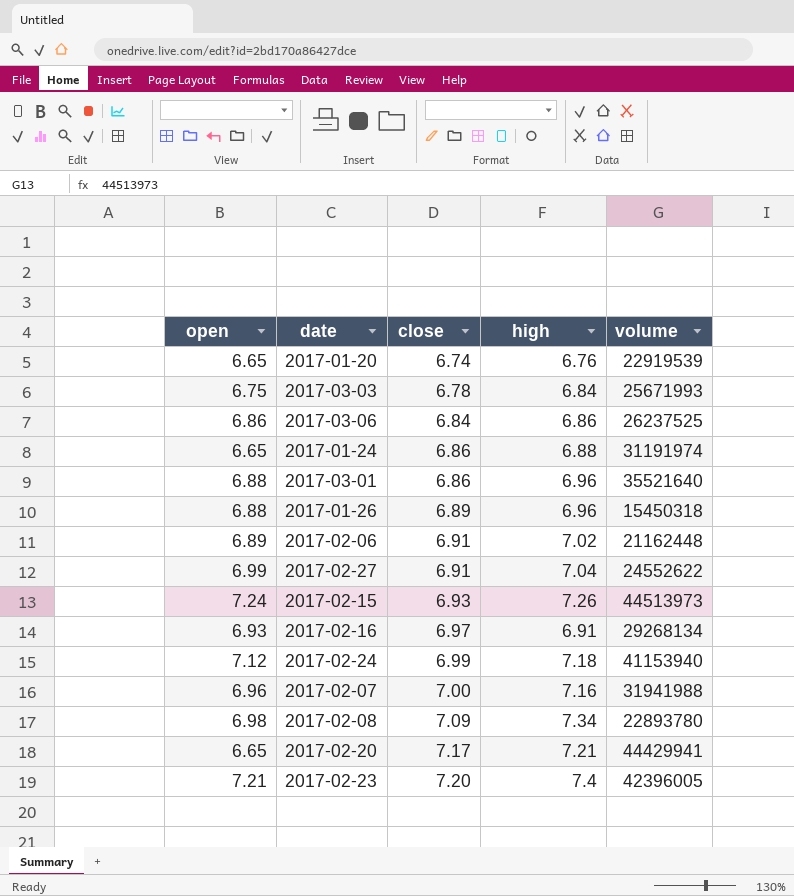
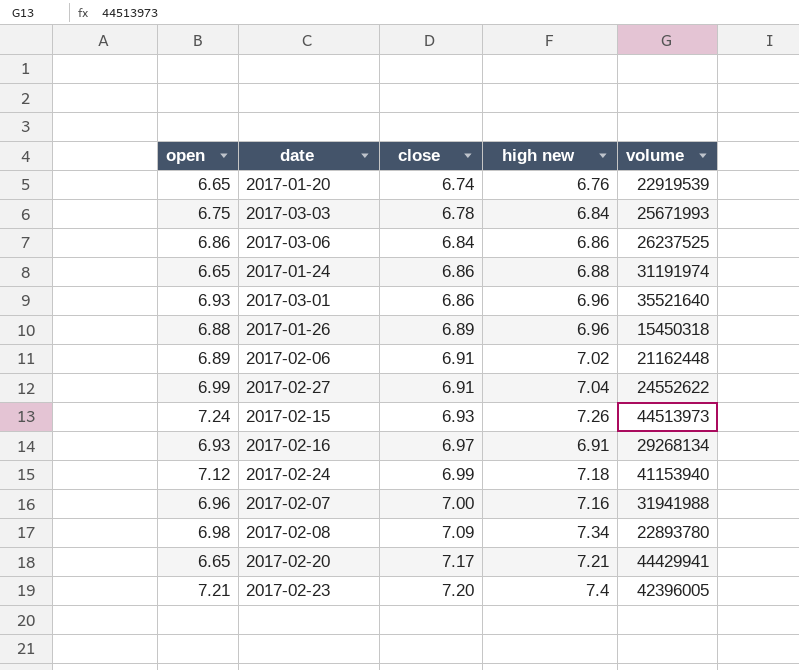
column name: high -> high new
2017-03-01 | open: 6.88 -> 6.93

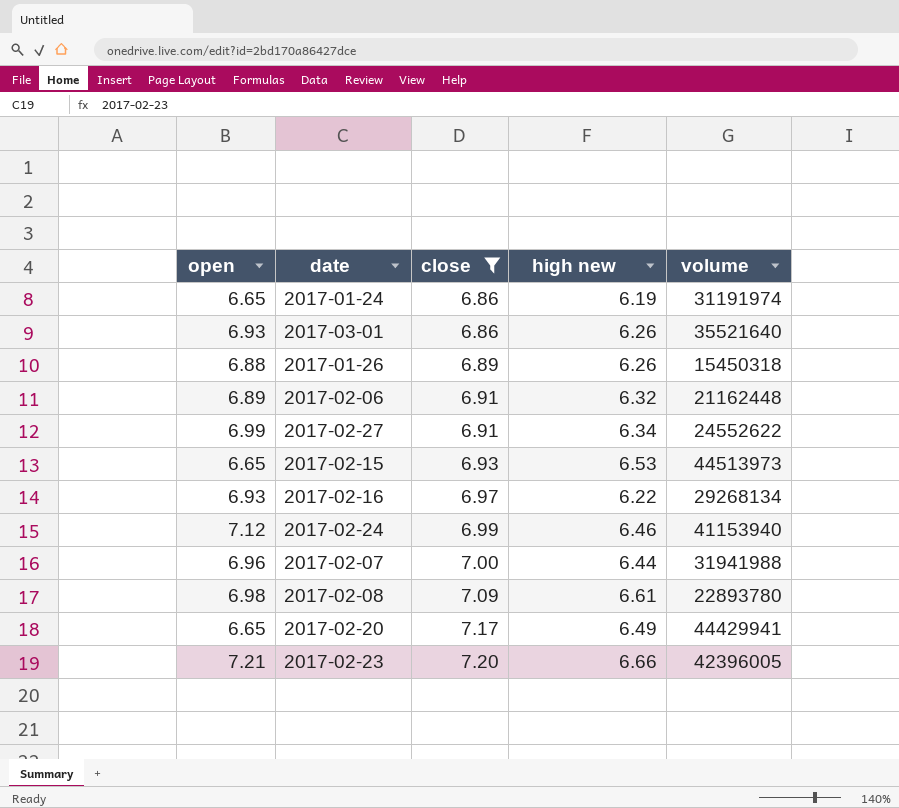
filter: none -> close >= 6.86
2017-01-24 | high new: 6.88 -> 6.19
2017-03-01 | high new: 6.96 -> 6.26
2017-01-26 | high new: 6.96 -> 6.26
2017-02-06 | high new: 7.02 -> 6.32
2017-02-27 | high new: 7.04 -> 6.34
2017-02-15 | open: 7.24 -> 6.65
2017-02-15 | high new: 7.26 -> 6.53
2017-02-16 | high new: 6.91 -> 6.22
2017-02-24 | high new: 7.18 -> 6.46
2017-02-07 | high new: 7.16 -> 6.44
2017-02-08 | high new: 7.34 -> 6.61
2017-02-20 | high new: 7.21 -> 6.49
2017-02-23 | high new: 7.4 -> 6.66

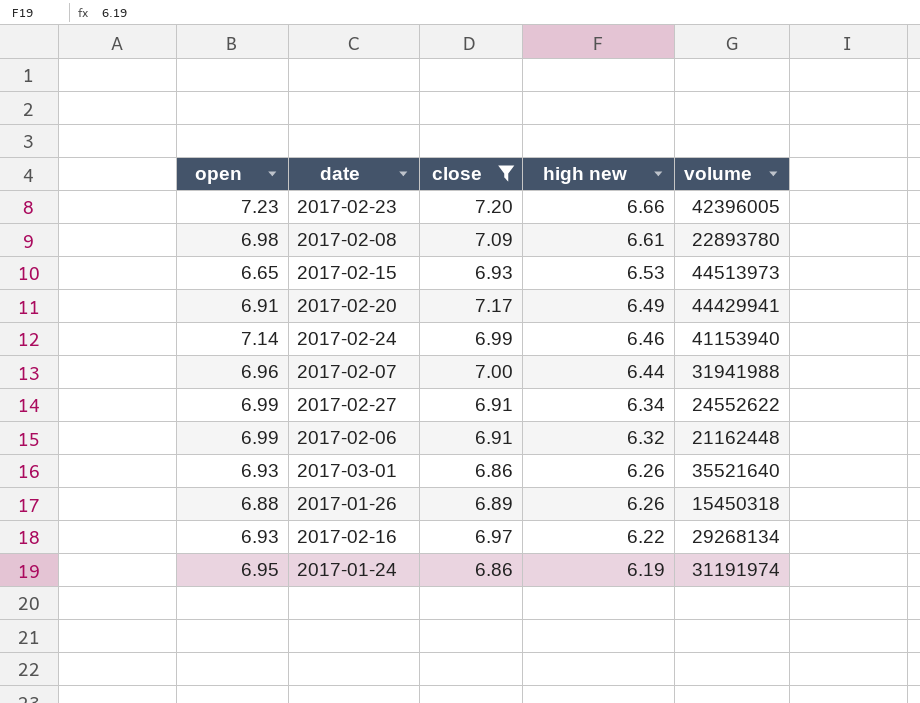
row order: close ascending -> high new descending
2017-02-23 | open: 7.21 -> 7.23
2017-02-20 | open: 6.65 -> 6.91
2017-02-24 | open: 7.12 -> 7.14
2017-02-06 | open: 6.89 -> 6.99
2017-01-24 | open: 6.65 -> 6.95

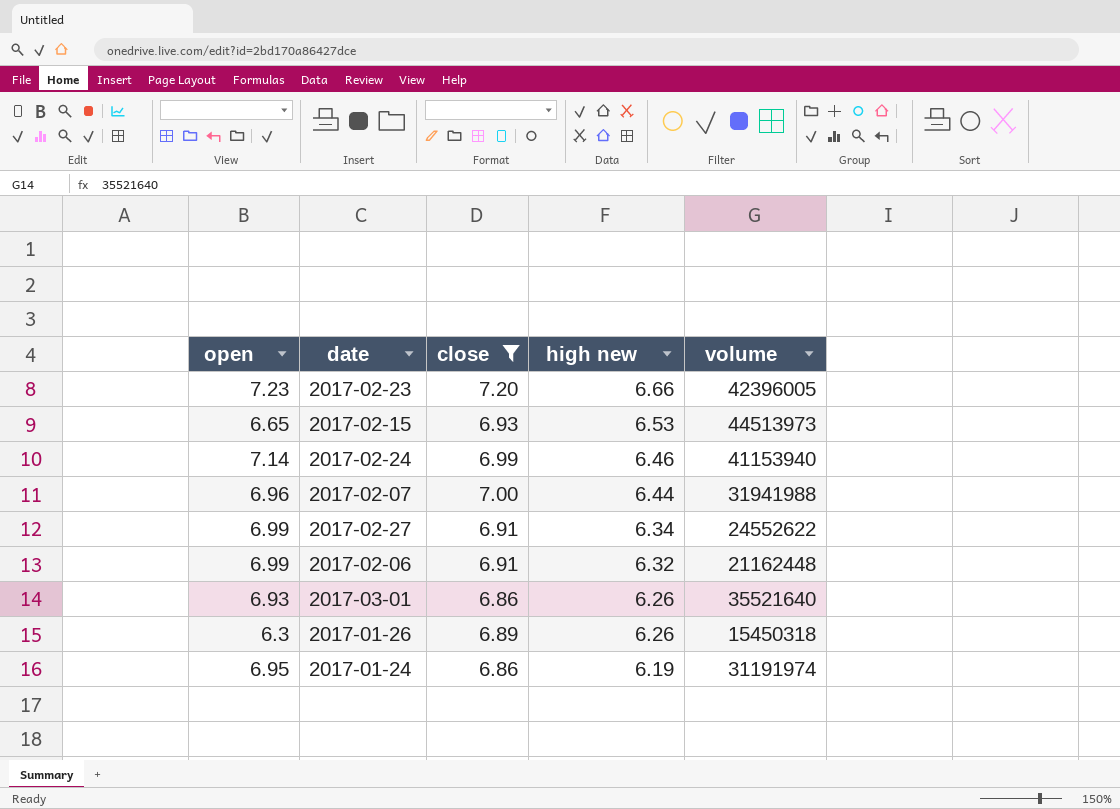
row 2017-02-08: 6.98 | 7.09 | 6.61 | 22893780 -> none
row 2017-02-20: 6.91 | 7.17 | 6.49 | 44429941 -> none
row 2017-02-16: 6.93 | 6.97 | 6.22 | 29268134 -> none
2017-01-26 | open: 6.88 -> 6.3

